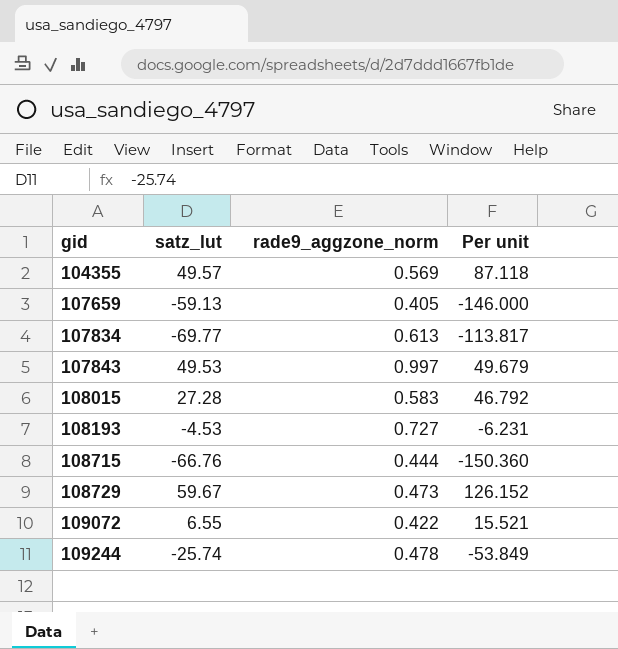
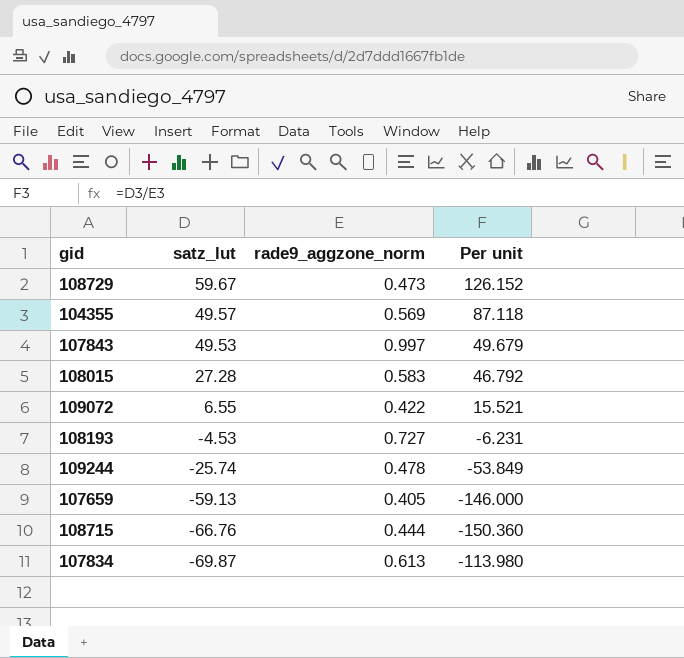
row order: gid ascending -> satz_lut descending
107834 | satz_lut: -69.77 -> -69.87
107834 | Per unit: -113.817 -> -113.980

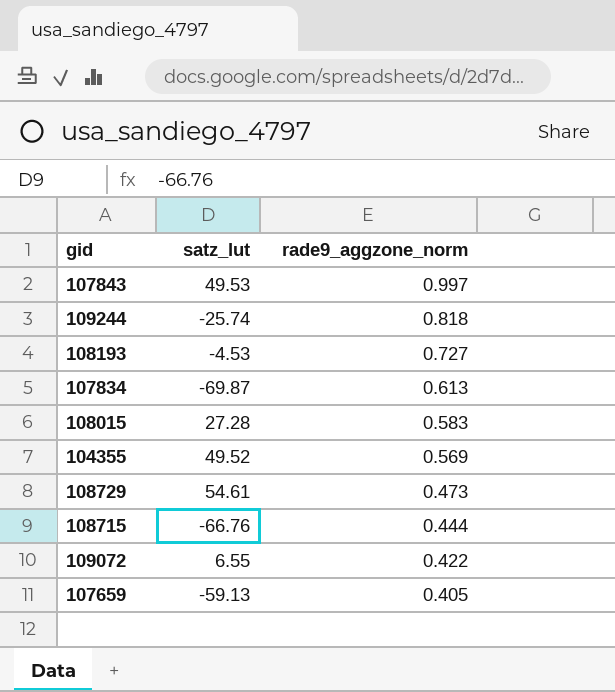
row order: satz_lut descending -> rade9_aggzone_norm descending
column Per unit | formula: [satz_lut] / [rade9_aggzone_norm] -> none
109244 | rade9_aggzone_norm: 0.478 -> 0.818
104355 | satz_lut: 49.57 -> 49.52
108729 | satz_lut: 59.67 -> 54.61

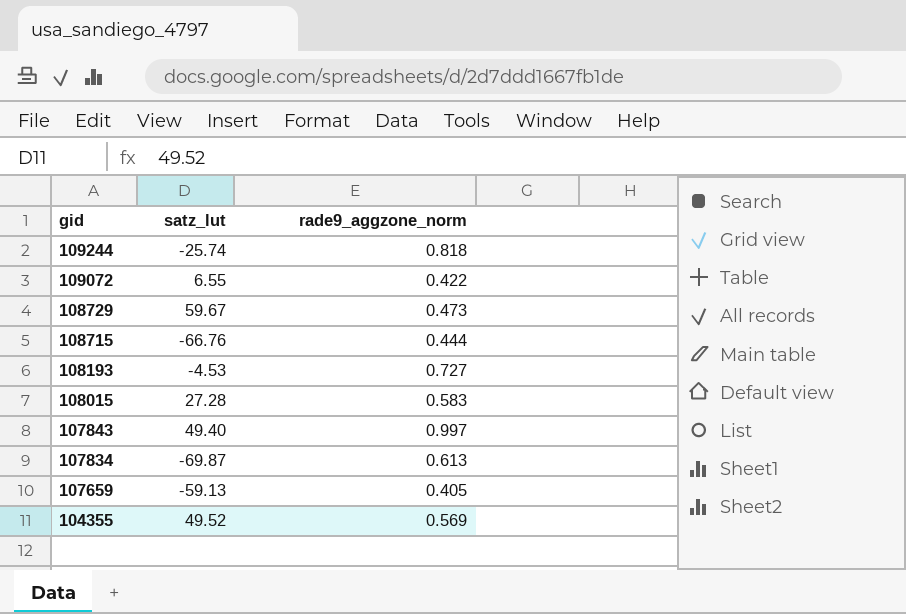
row order: rade9_aggzone_norm descending -> gid descending
108729 | satz_lut: 54.61 -> 59.67
107843 | satz_lut: 49.53 -> 49.40

